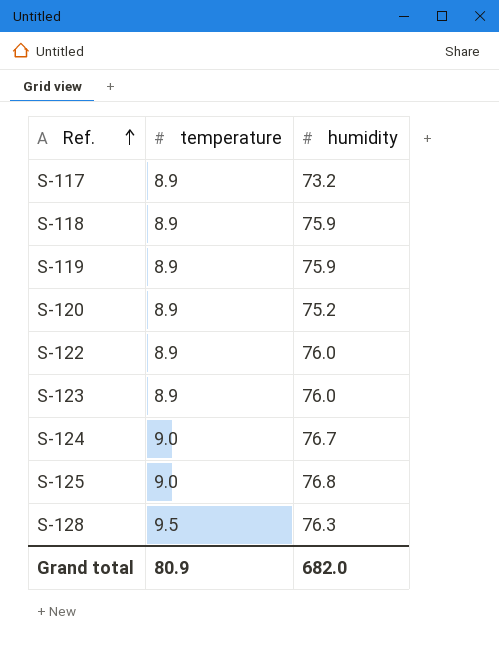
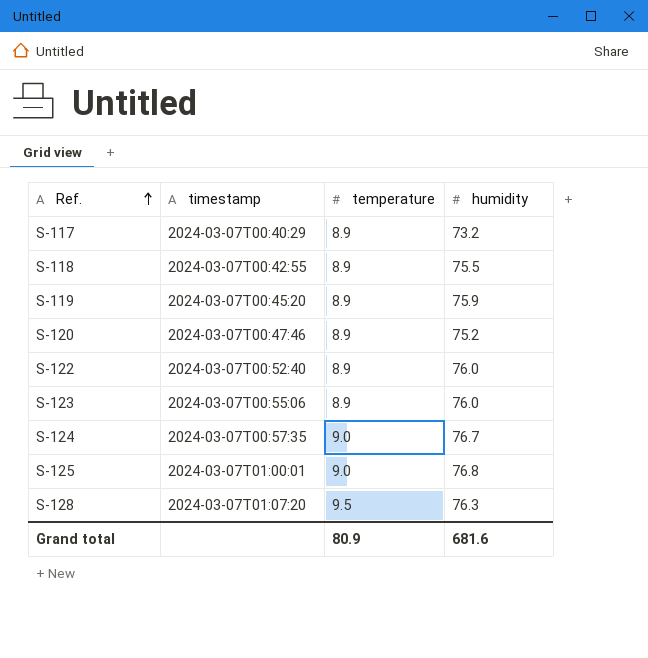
column timestamp | position: none -> 2
S-118 | humidity: 75.9 -> 75.5
Grand total | humidity: 682.0 -> 681.6

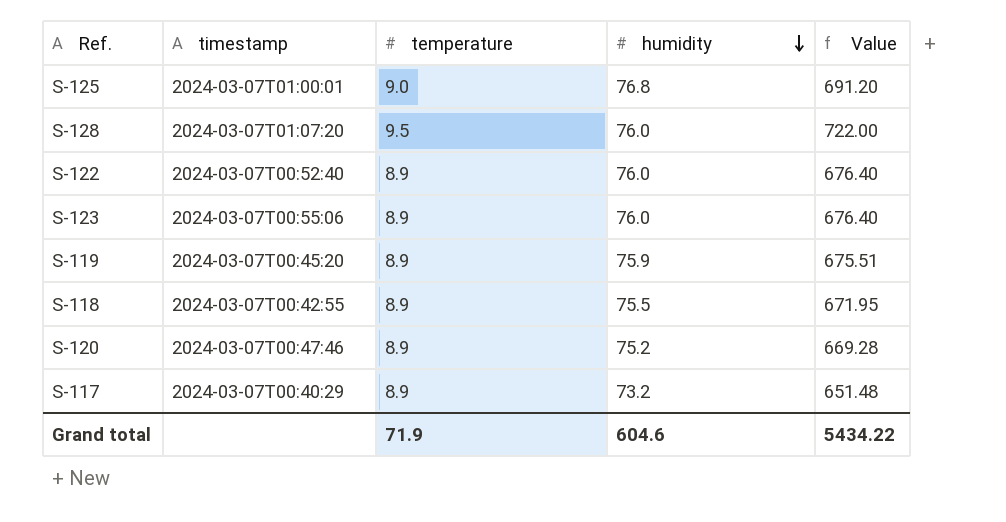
row order: Ref. ascending -> humidity descending
column Value | formula: none -> [temperature] * [humidity]
row S-124: 2024-03-07T00:57:35 | 9.0 | 76.7 -> none
S-128 | humidity: 76.3 -> 76.0
Grand total | temperature: 80.9 -> 71.9
Grand total | humidity: 681.6 -> 604.6

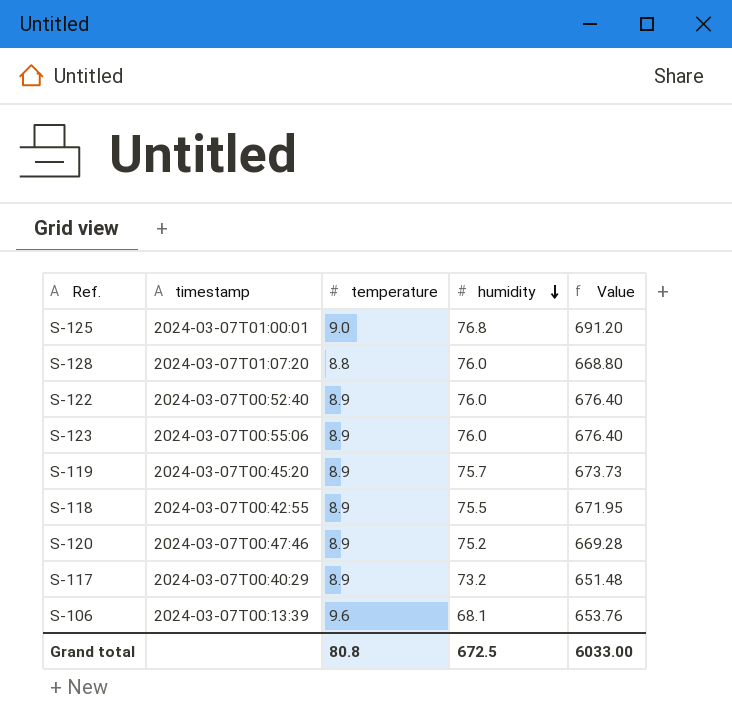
S-128 | temperature: 9.5 -> 8.8
S-128 | Value: 722.00 -> 668.80
S-119 | humidity: 75.9 -> 75.7
S-119 | Value: 675.51 -> 673.73
row S-106: none -> 2024-03-07T00:13:39 | 9.6 | 68.1 | 653.76
Grand total | temperature: 71.9 -> 80.8
Grand total | humidity: 604.6 -> 672.5
Grand total | Value: 5434.22 -> 6033.00

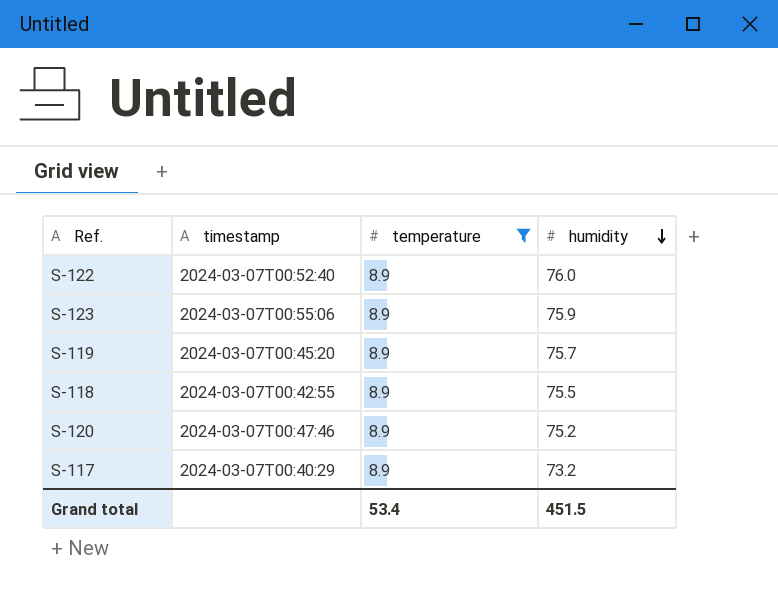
filter: none -> temperature = 8.9
column Value | formula: [temperature] * [humidity] -> none
S-123 | humidity: 76.0 -> 75.9
Grand total | temperature: 80.8 -> 53.4
Grand total | humidity: 672.5 -> 451.5

